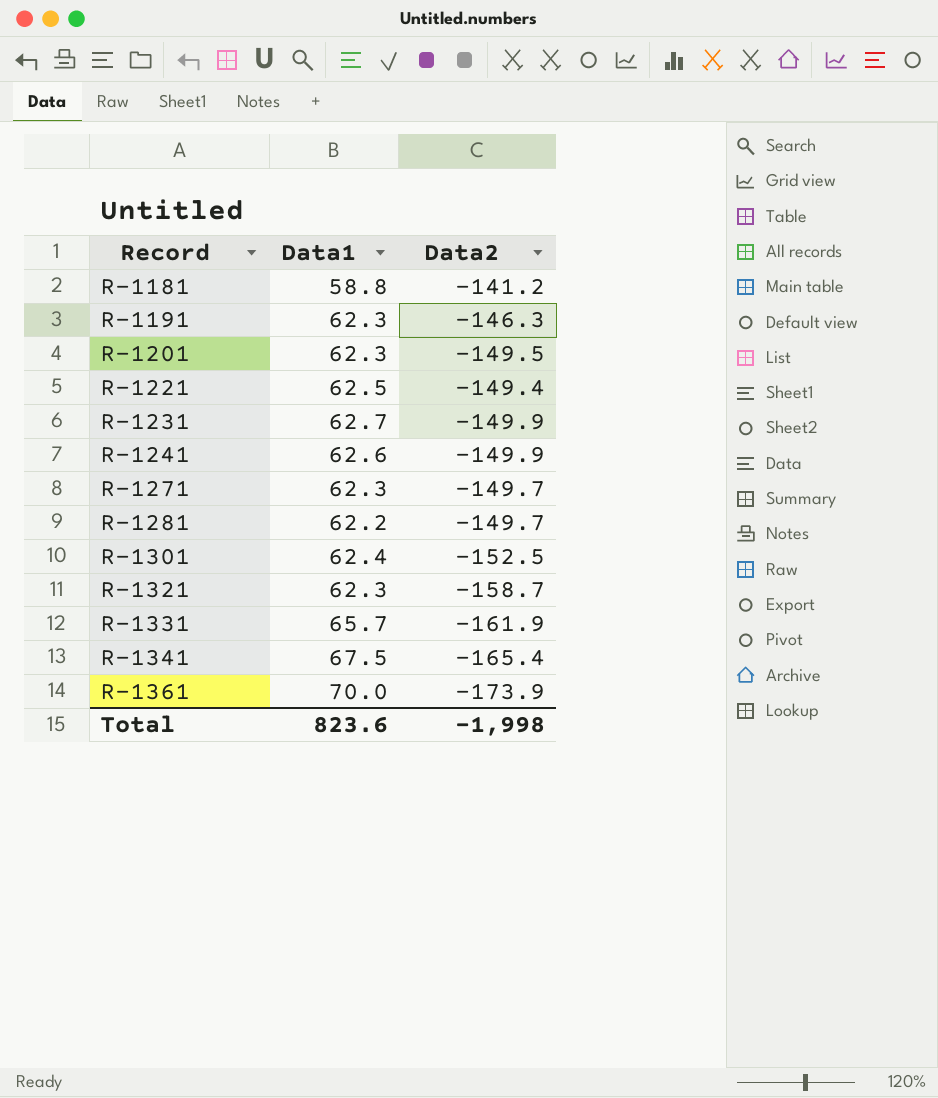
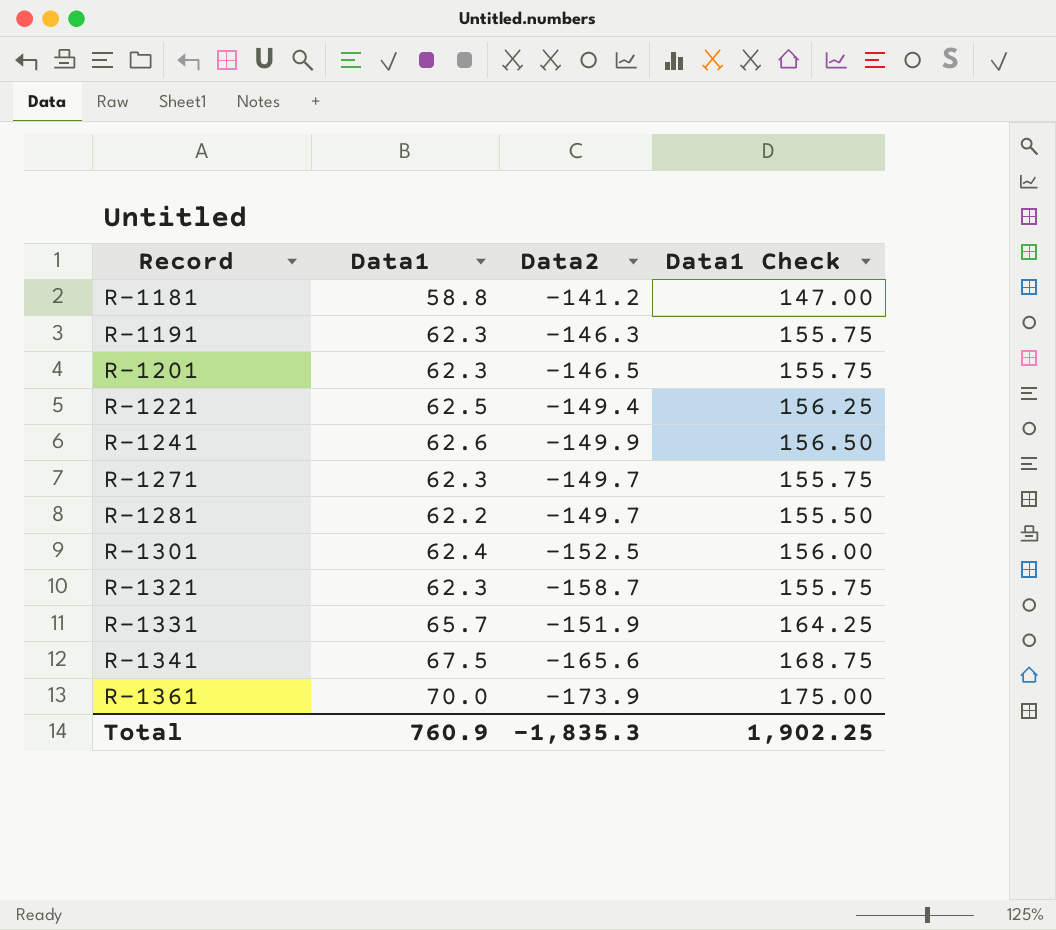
column Data1 Check | formula: none -> [Data1] * 2.5
row R-1231: 62.7 | -149.9 -> none
R-1201 | Data2: -149.5 -> -146.5
R-1331 | Data2: -161.9 -> -151.9
R-1341 | Data2: -165.4 -> -165.6
Total | Data1: 823.6 -> 760.9
Total | Data2: -1,998 -> -1,835.3

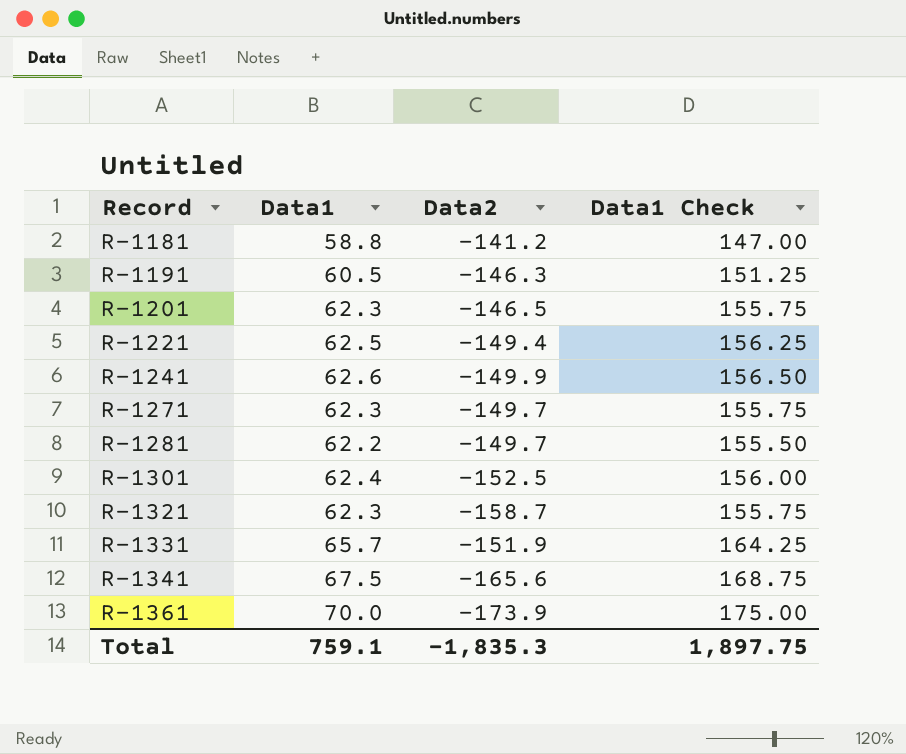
R-1191 | Data1: 62.3 -> 60.5
R-1191 | Data1 Check: 155.75 -> 151.25
Total | Data1: 760.9 -> 759.1
Total | Data1 Check: 1,902.25 -> 1,897.75

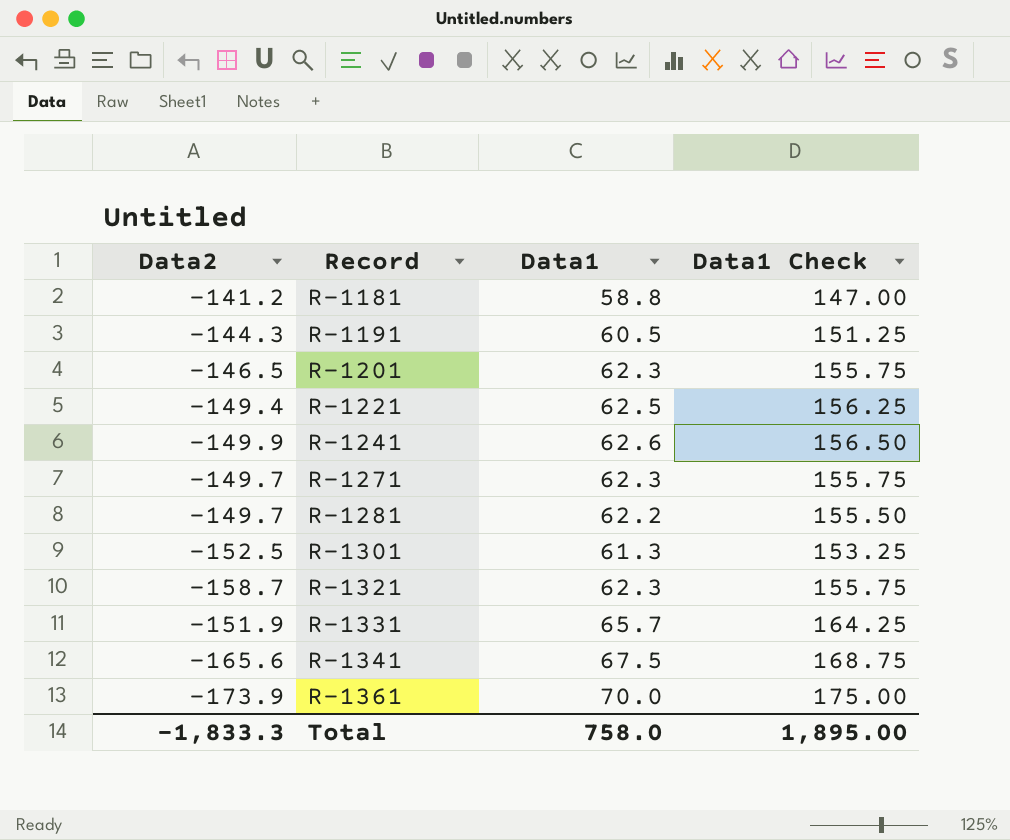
column Data2 | position: 3 -> 1
R-1191 | Data2: -146.3 -> -144.3
R-1301 | Data1: 62.4 -> 61.3
R-1301 | Data1 Check: 156.00 -> 153.25
Total | Data2: -1,835.3 -> -1,833.3
Total | Data1: 759.1 -> 758.0
Total | Data1 Check: 1,897.75 -> 1,895.00

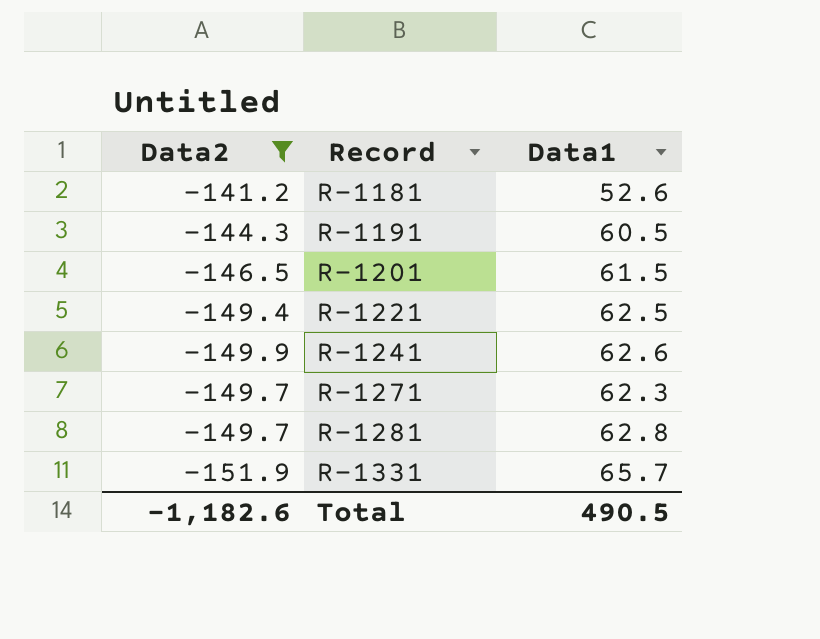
filter: none -> Data2 >= -151.9
column Data1 Check | formula: [Data1] * 2.5 -> none
R-1181 | Data1: 58.8 -> 52.6
R-1201 | Data1: 62.3 -> 61.5
R-1281 | Data1: 62.2 -> 62.8
Total | Data2: -1,833.3 -> -1,182.6
Total | Data1: 758.0 -> 490.5

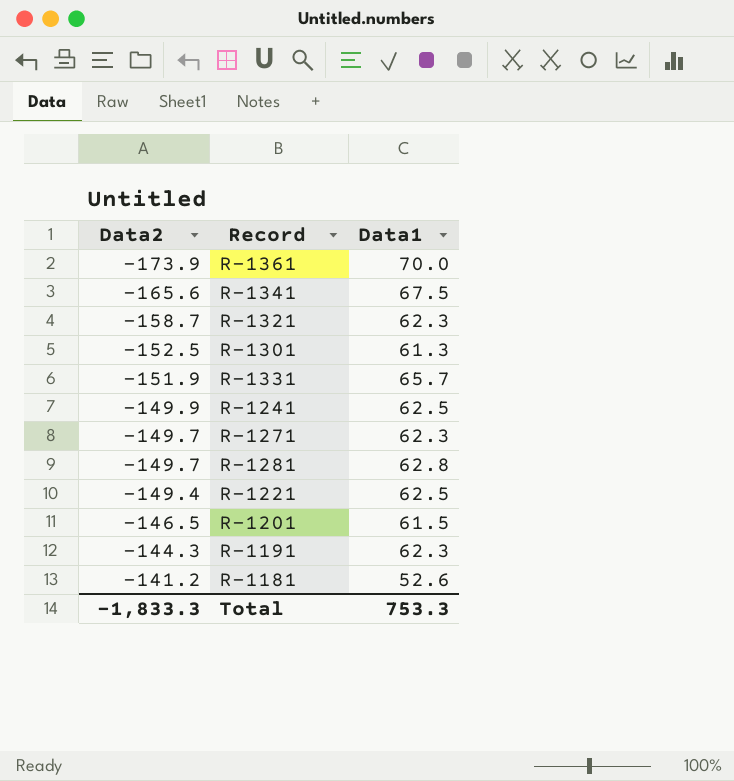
filter: Data2 >= -151.9 -> none
row order: Record ascending -> Data2 ascending
R-1241 | Data1: 62.6 -> 62.5
R-1191 | Data1: 60.5 -> 62.3
Total | Data2: -1,182.6 -> -1,833.3
Total | Data1: 490.5 -> 753.3

